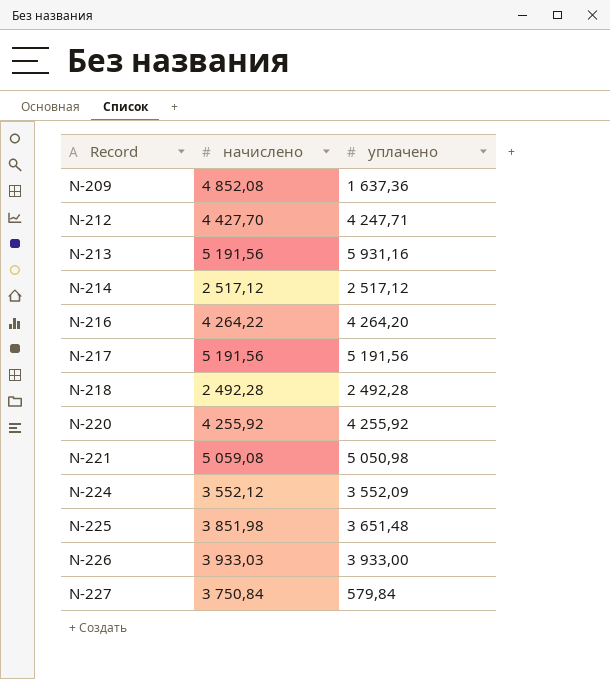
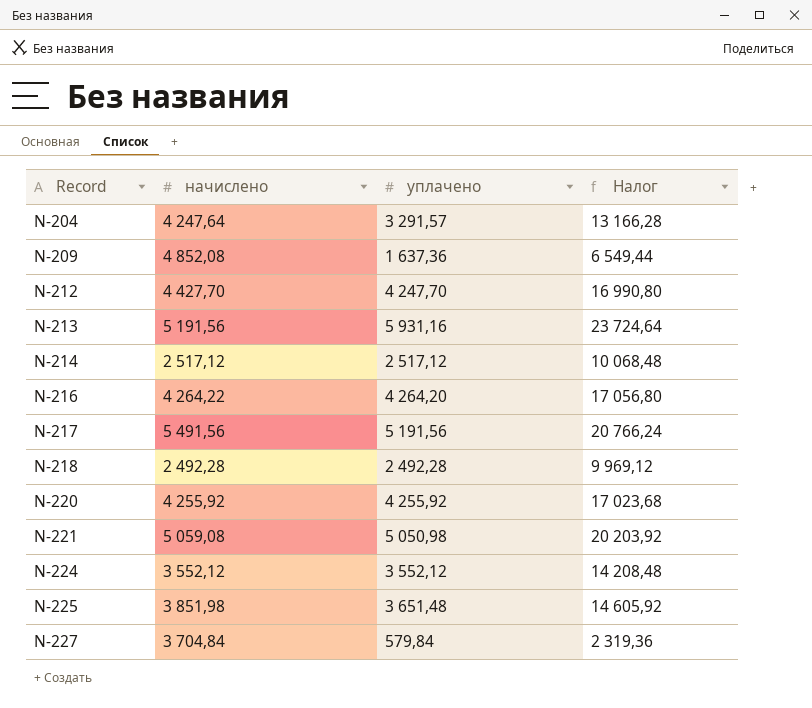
column Налог | formula: none -> [уплачено] * 4
row N-226: 3 933,03 | 3 933,00 -> none
row N-204: none -> 4 247,64 | 3 291,57 | 13 166,28
N-212 | уплачено: 4 247,71 -> 4 247,70
N-217 | начислено: 5 191,56 -> 5 491,56
N-224 | уплачено: 3 552,09 -> 3 552,12
N-227 | начислено: 3 750,84 -> 3 704,84

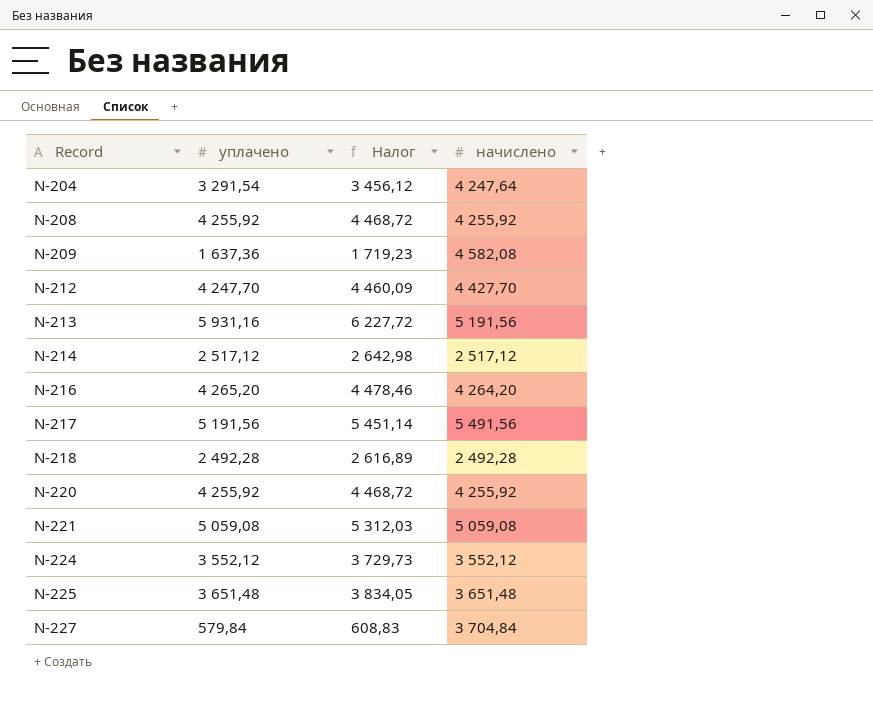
column Налог | formula: [уплачено] * 4 -> [уплачено] * 1,05
column начислено | position: 2 -> 4
N-204 | уплачено: 3 291,57 -> 3 291,54
row N-208: none -> 4 255,92 | 4 468,72 | 4 255,92
N-209 | начислено: 4 852,08 -> 4 582,08
N-216 | уплачено: 4 264,20 -> 4 265,20
N-216 | начислено: 4 264,22 -> 4 264,20
N-221 | уплачено: 5 050,98 -> 5 059,08
N-225 | начислено: 3 851,98 -> 3 651,48

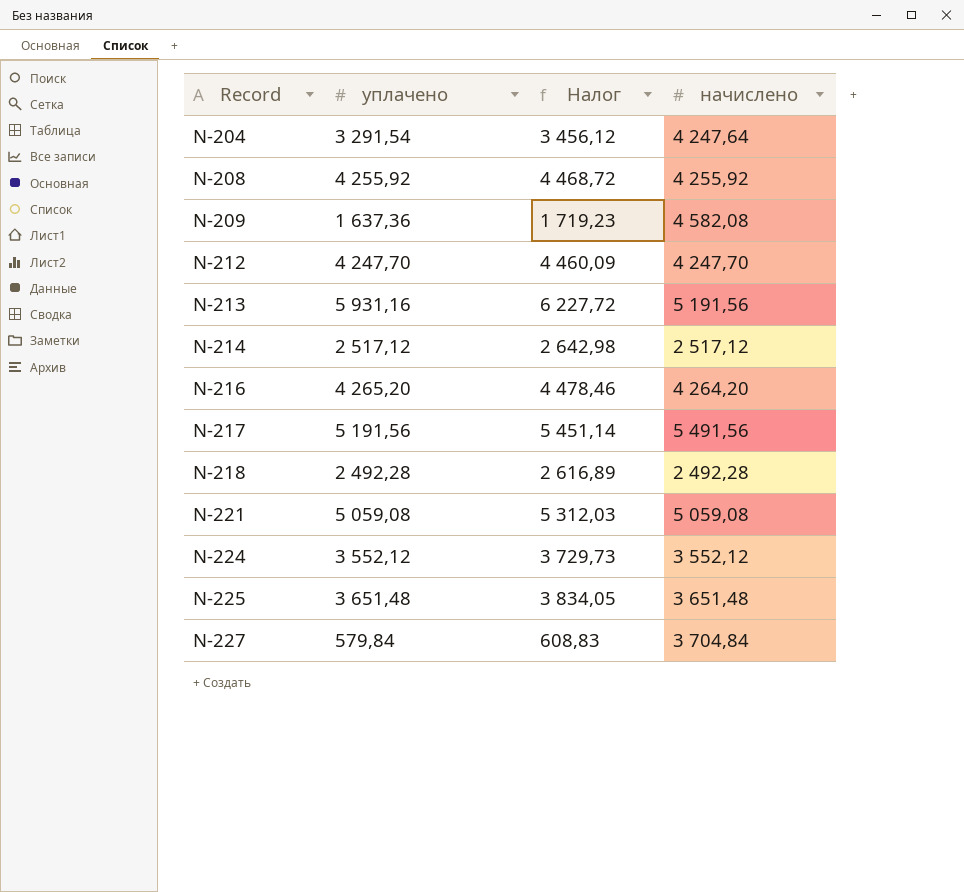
row N-220: 4 255,92 | 4 468,72 | 4 255,92 -> none
N-212 | начислено: 4 427,70 -> 4 247,70

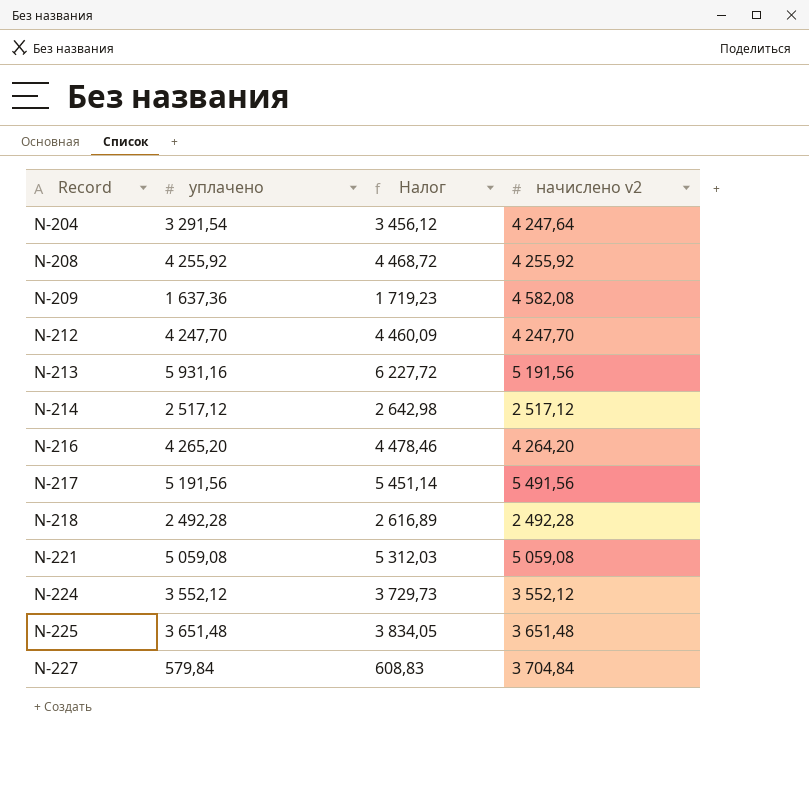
column name: начислено -> начислено v2

